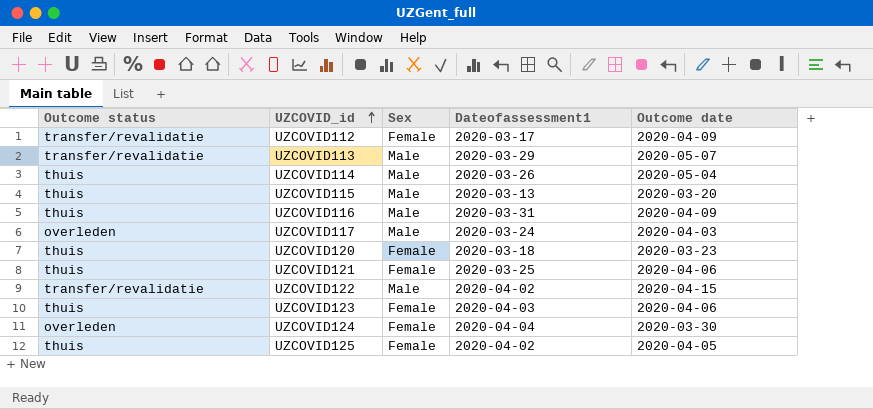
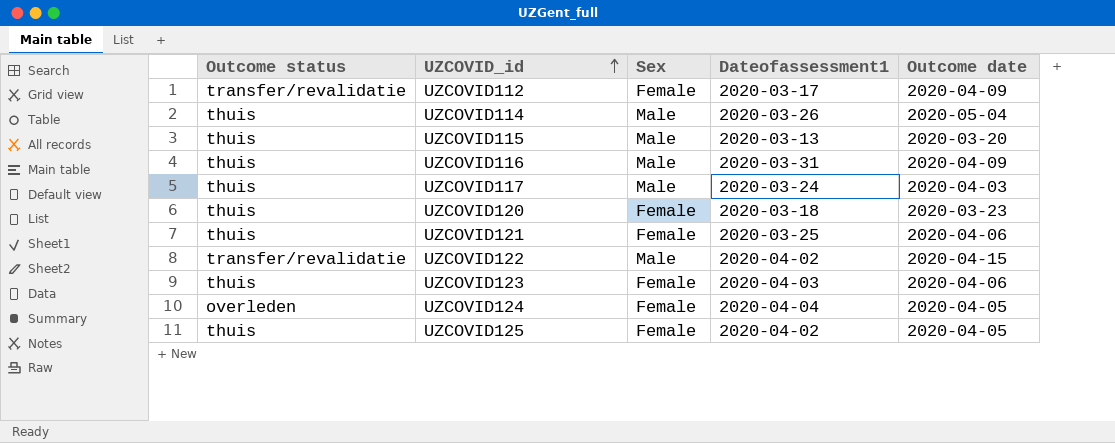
row UZCOVID113: transfer/revalidatie | Male | 2020-03-29 | 2020-05-07 -> none
UZCOVID117 | Outcome status: overleden -> thuis
UZCOVID124 | Outcome date: 2020-03-30 -> 2020-04-05

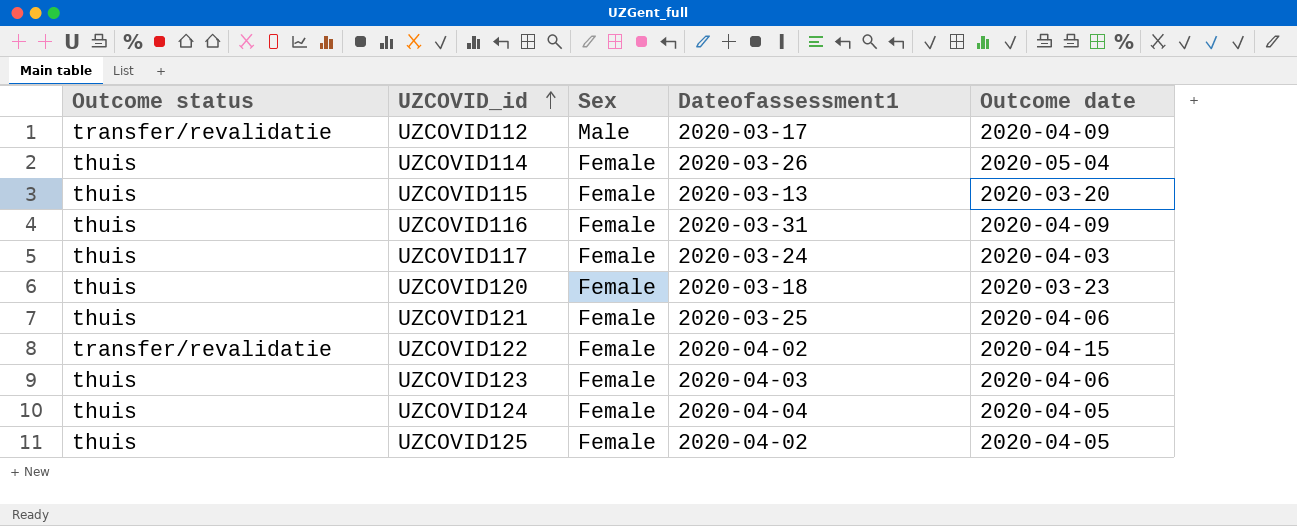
UZCOVID112 | Sex: Female -> Male
UZCOVID114 | Sex: Male -> Female
UZCOVID115 | Sex: Male -> Female
UZCOVID116 | Sex: Male -> Female
UZCOVID117 | Sex: Male -> Female
UZCOVID122 | Sex: Male -> Female
UZCOVID124 | Outcome status: overleden -> thuis

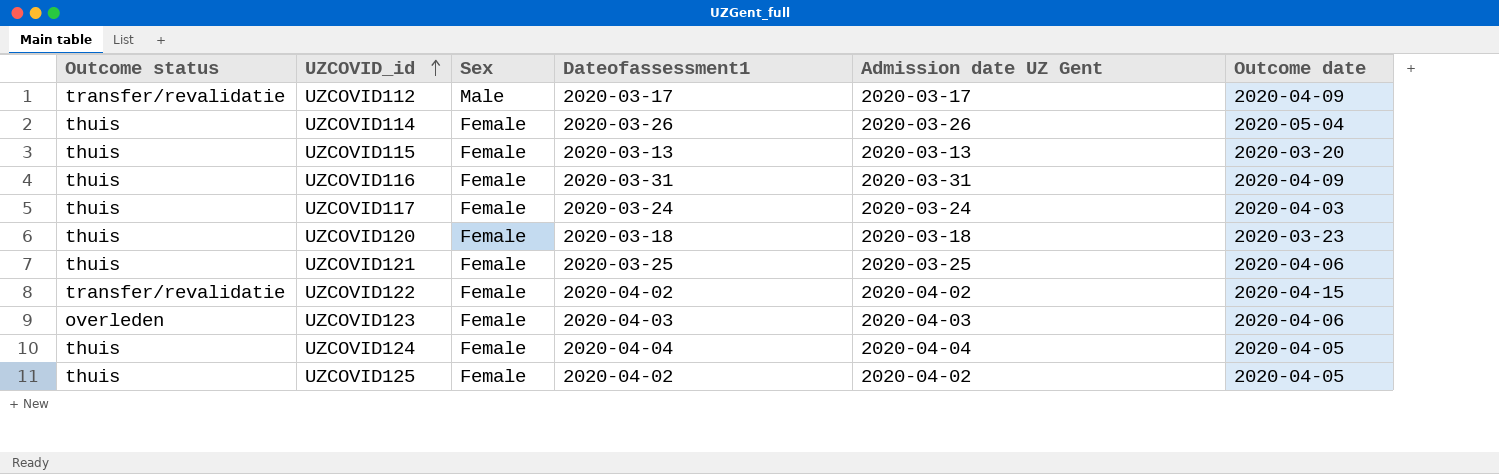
column Admission date UZ Gent | position: none -> 5
UZCOVID123 | Outcome status: thuis -> overleden

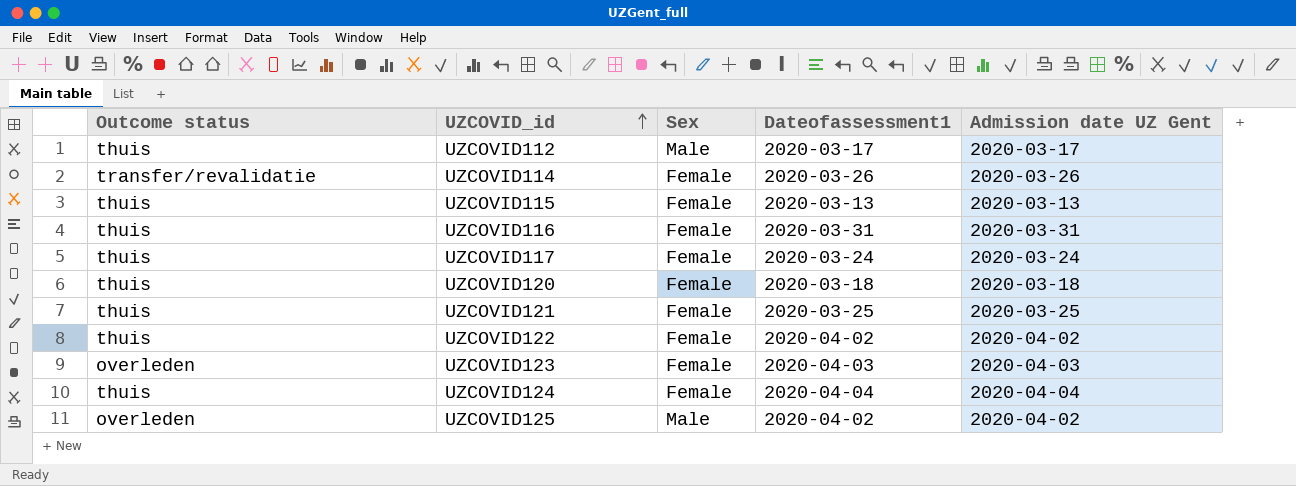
column Outcome date | position: 6 -> none
UZCOVID112 | Outcome status: transfer/revalidatie -> thuis
UZCOVID114 | Outcome status: thuis -> transfer/revalidatie
UZCOVID122 | Outcome status: transfer/revalidatie -> thuis
UZCOVID125 | Outcome status: thuis -> overleden
UZCOVID125 | Sex: Female -> Male

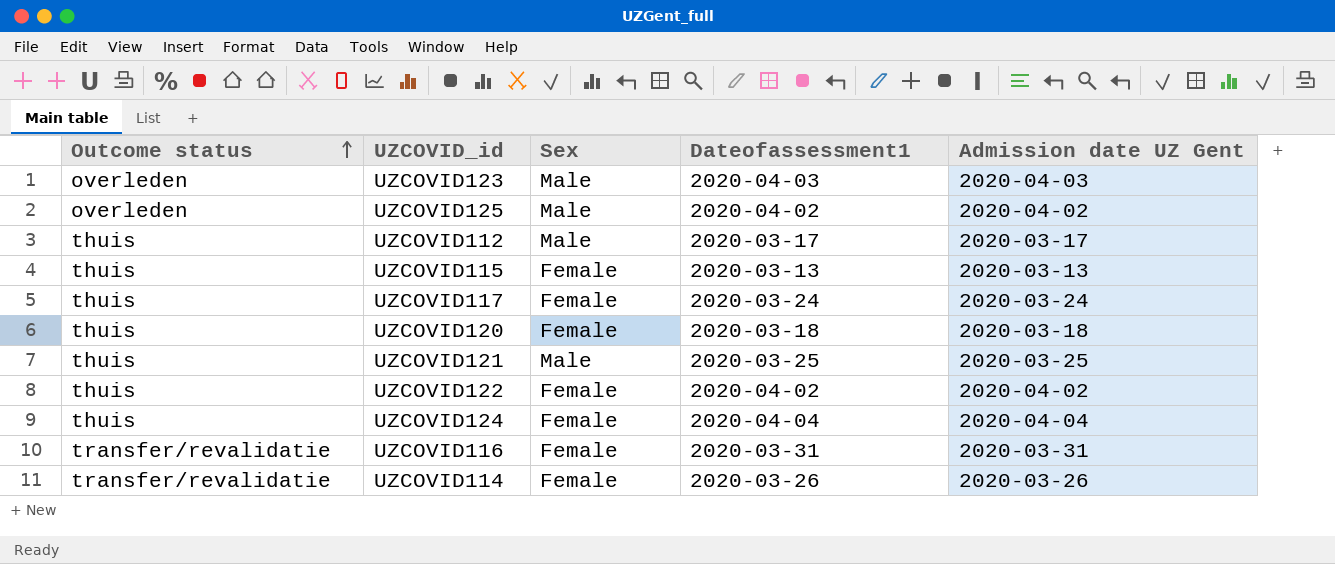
row order: UZCOVID_id ascending -> Outcome status ascending
UZCOVID123 | Sex: Female -> Male
UZCOVID121 | Sex: Female -> Male
UZCOVID116 | Outcome status: thuis -> transfer/revalidatie

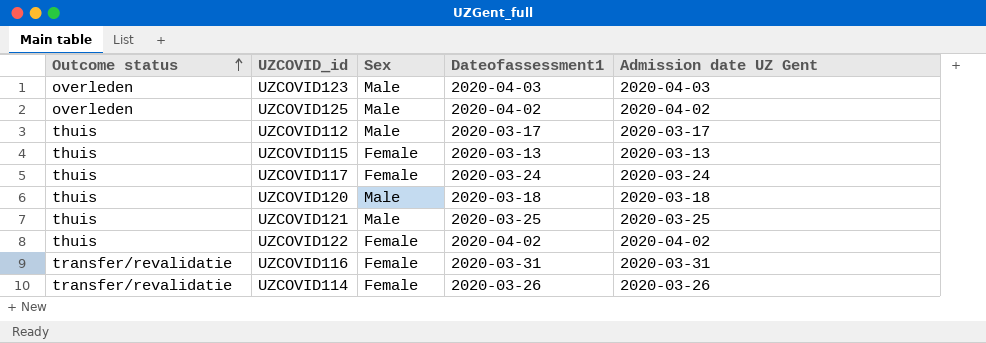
row UZCOVID124: thuis | Female | 2020-04-04 | 2020-04-04 -> none
UZCOVID120 | Sex: Female -> Male

